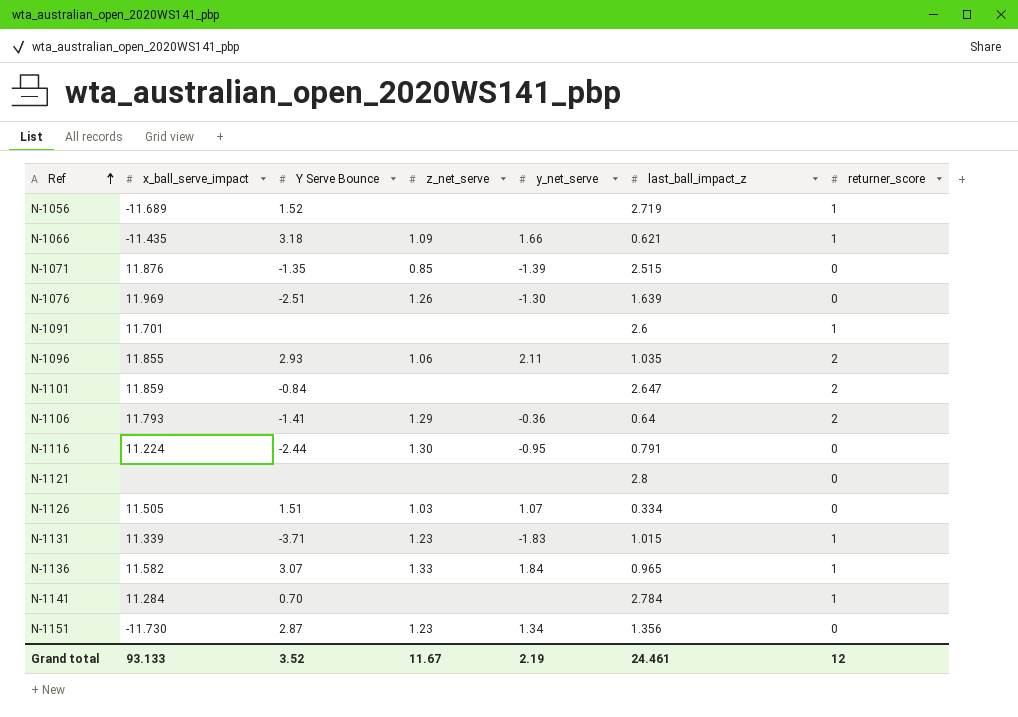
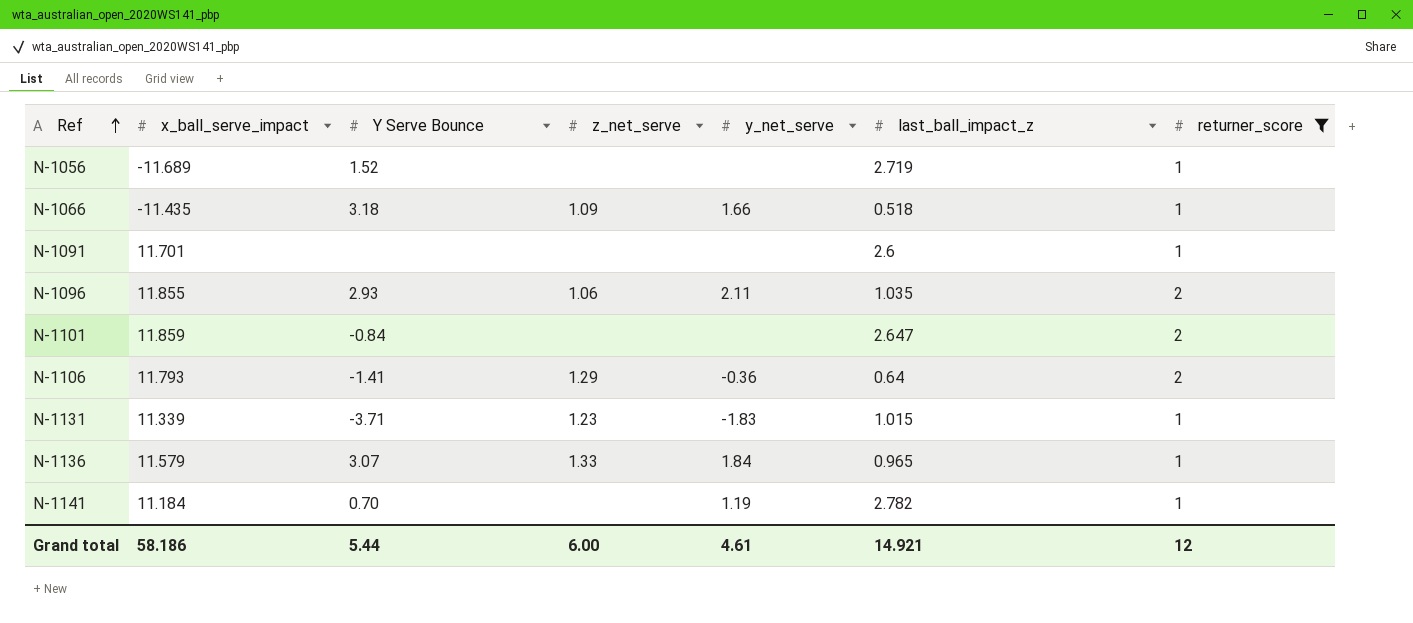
filter: none -> returner_score != 0
N-1066 | last_ball_impact_z: 0.621 -> 0.518
N-1136 | x_ball_serve_impact: 11.582 -> 11.579
N-1141 | x_ball_serve_impact: 11.284 -> 11.184
N-1141 | y_net_serve: none -> 1.19
N-1141 | last_ball_impact_z: 2.784 -> 2.782
Grand total | x_ball_serve_impact: 93.133 -> 58.186
Grand total | Y Serve Bounce: 3.52 -> 5.44
Grand total | z_net_serve: 11.67 -> 6.00
Grand total | y_net_serve: 2.19 -> 4.61
Grand total | last_ball_impact_z: 24.461 -> 14.921

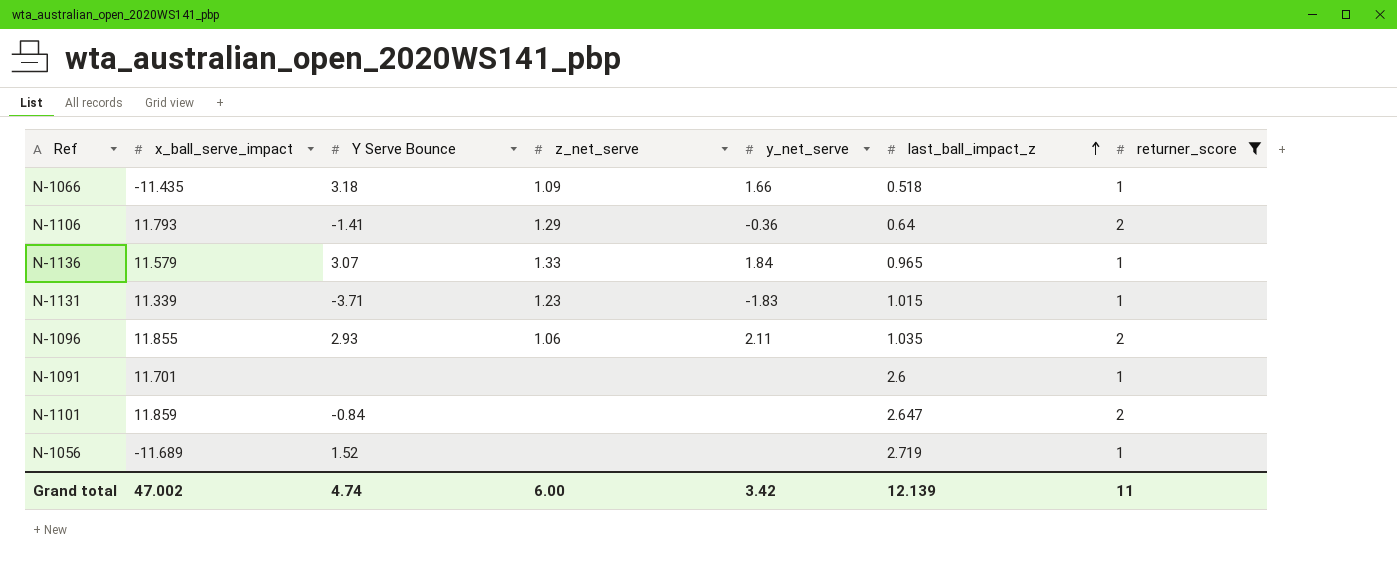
row order: Ref ascending -> last_ball_impact_z ascending
row N-1141: 11.184 | 0.70 | none | 1.19 | 2.782 | 1 -> none
Grand total | x_ball_serve_impact: 58.186 -> 47.002
Grand total | Y Serve Bounce: 5.44 -> 4.74
Grand total | y_net_serve: 4.61 -> 3.42
Grand total | last_ball_impact_z: 14.921 -> 12.139
Grand total | returner_score: 12 -> 11

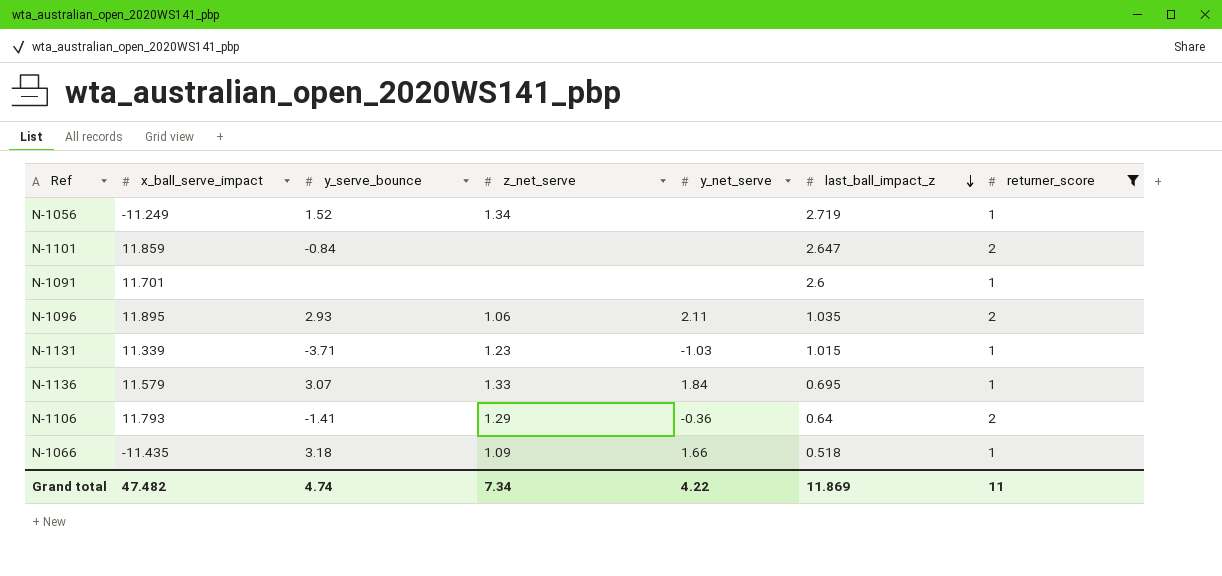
row order: last_ball_impact_z ascending -> last_ball_impact_z descending
column name: Y Serve Bounce -> y_serve_bounce
N-1056 | x_ball_serve_impact: -11.689 -> -11.249
N-1056 | z_net_serve: none -> 1.34
N-1096 | x_ball_serve_impact: 11.855 -> 11.895
N-1131 | y_net_serve: -1.83 -> -1.03
N-1136 | last_ball_impact_z: 0.965 -> 0.695
Grand total | x_ball_serve_impact: 47.002 -> 47.482
Grand total | z_net_serve: 6.00 -> 7.34
Grand total | y_net_serve: 3.42 -> 4.22
Grand total | last_ball_impact_z: 12.139 -> 11.869

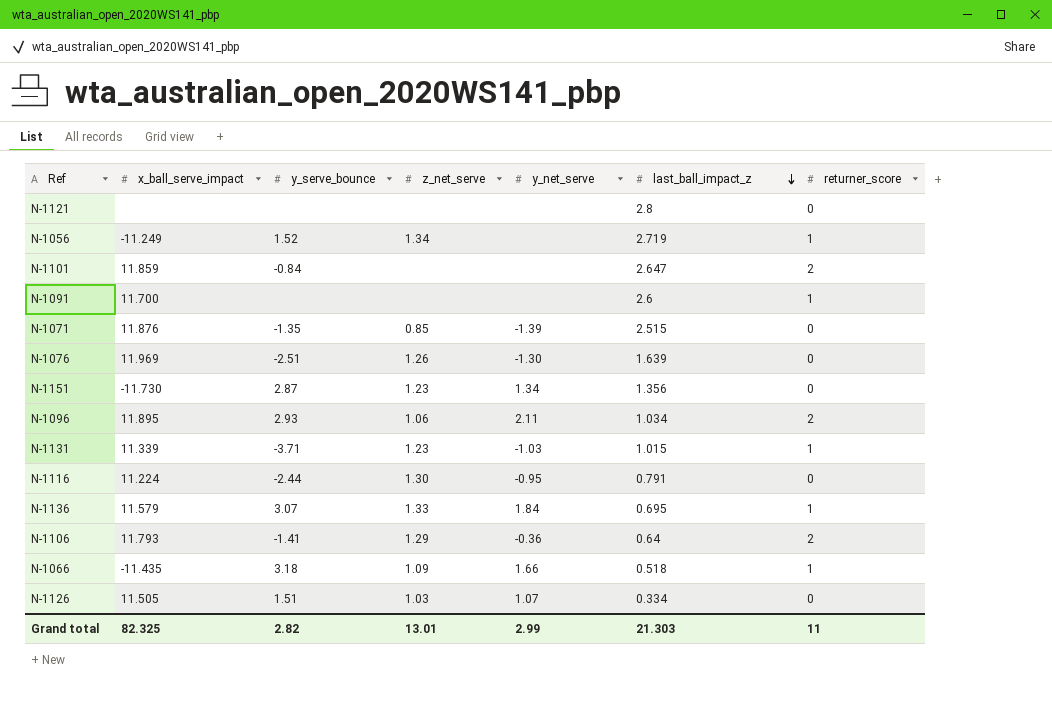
filter: returner_score != 0 -> none
N-1091 | x_ball_serve_impact: 11.701 -> 11.700
N-1096 | last_ball_impact_z: 1.035 -> 1.034
Grand total | x_ball_serve_impact: 47.482 -> 82.325
Grand total | y_serve_bounce: 4.74 -> 2.82
Grand total | z_net_serve: 7.34 -> 13.01
Grand total | y_net_serve: 4.22 -> 2.99
Grand total | last_ball_impact_z: 11.869 -> 21.303

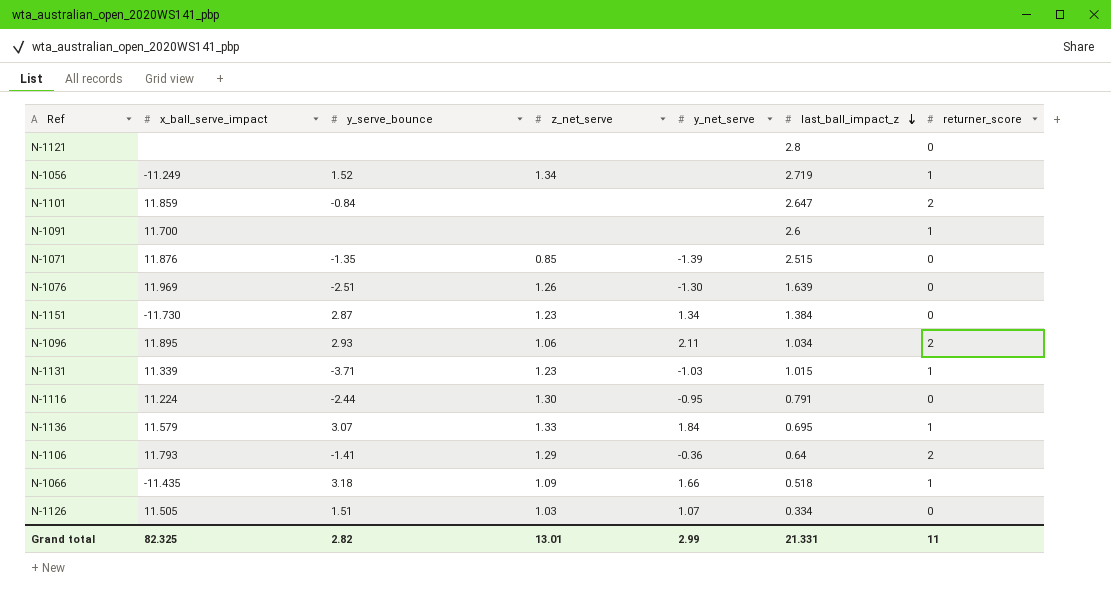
N-1151 | last_ball_impact_z: 1.356 -> 1.384
Grand total | last_ball_impact_z: 21.303 -> 21.331

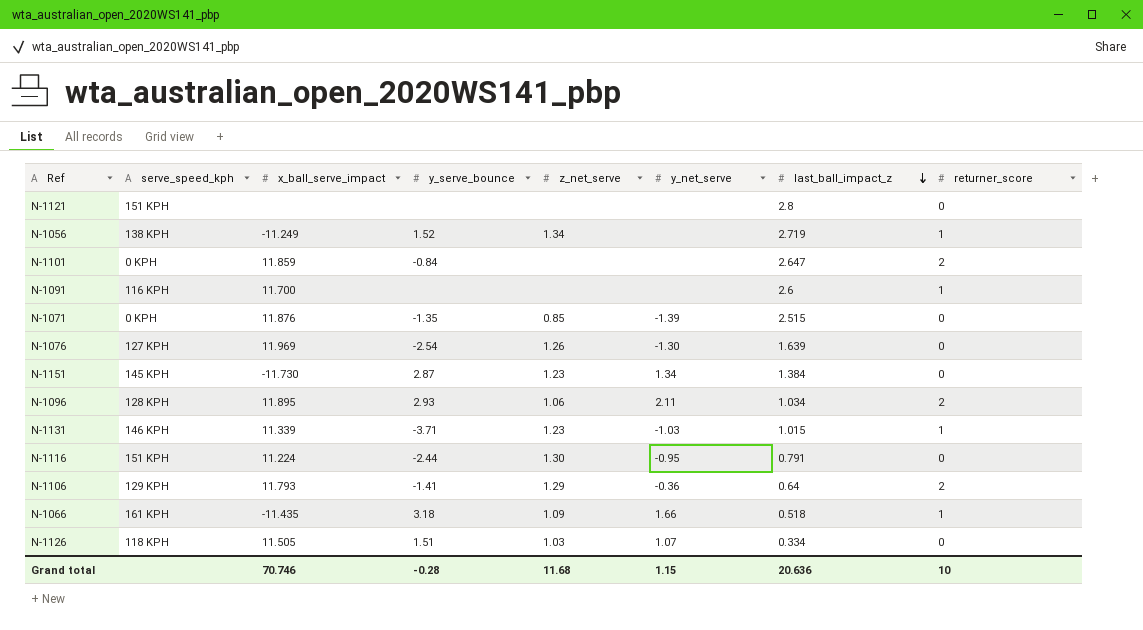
column serve_speed_kph | position: none -> 2
row N-1136: 11.579 | 3.07 | 1.33 | 1.84 | 0.695 | 1 -> none
N-1076 | y_serve_bounce: -2.51 -> -2.54
Grand total | x_ball_serve_impact: 82.325 -> 70.746
Grand total | y_serve_bounce: 2.82 -> -0.28
Grand total | z_net_serve: 13.01 -> 11.68
Grand total | y_net_serve: 2.99 -> 1.15
Grand total | last_ball_impact_z: 21.331 -> 20.636
Grand total | returner_score: 11 -> 10

